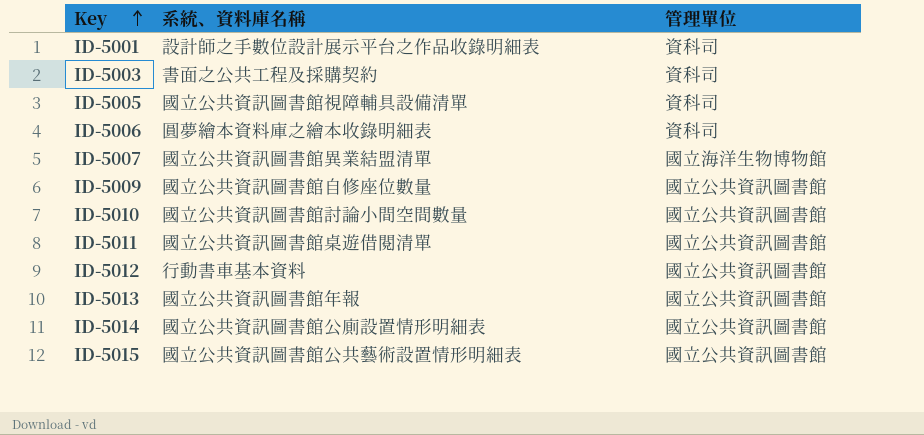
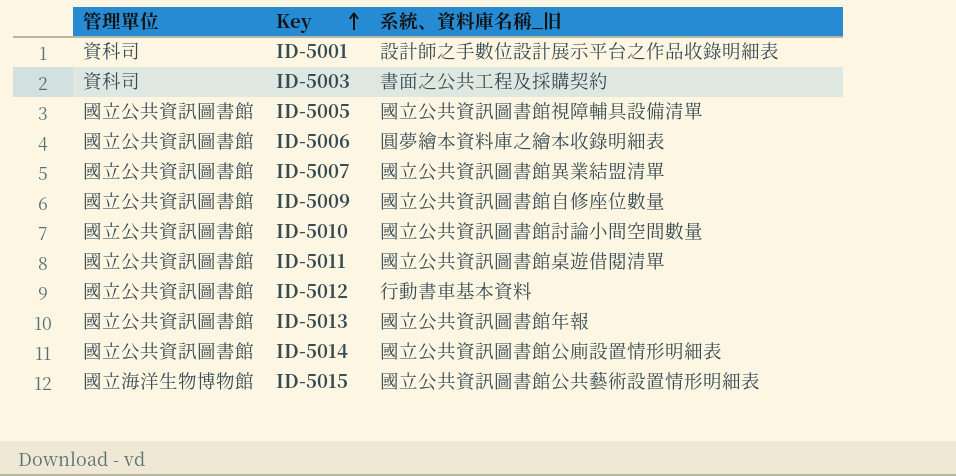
column 管理單位 | position: 3 -> 1
column name: 系統、資料庫名稱 -> 系統、資料庫名稱_旧
ID-5005 | 管理單位: 資科司 -> 國立公共資訊圖書館
ID-5006 | 管理單位: 資科司 -> 國立公共資訊圖書館
ID-5007 | 管理單位: 國立海洋生物博物館 -> 國立公共資訊圖書館
ID-5015 | 管理單位: 國立公共資訊圖書館 -> 國立海洋生物博物館

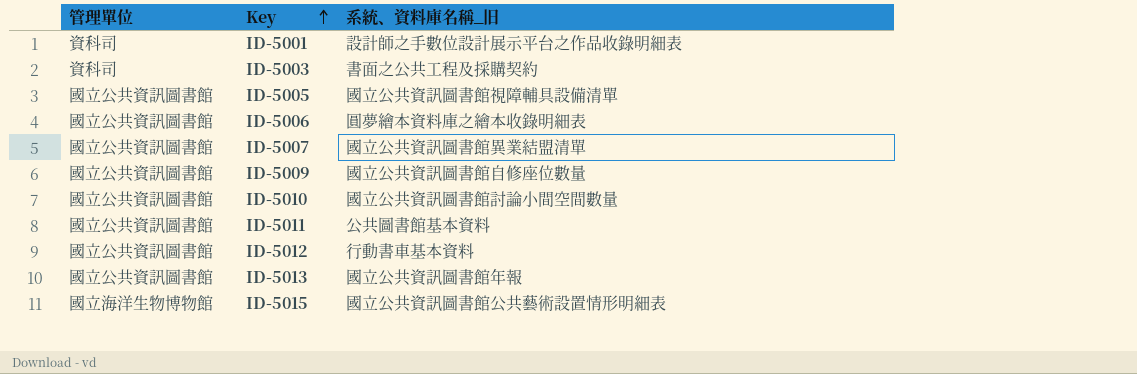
row ID-5014: 國立公共資訊圖書館 | 國立公共資訊圖書館公廁設置情形明細表 -> none
ID-5011 | 系統、資料庫名稱_旧: 國立公共資訊圖書館桌遊借閱清單 -> 公共圖書館基本資料

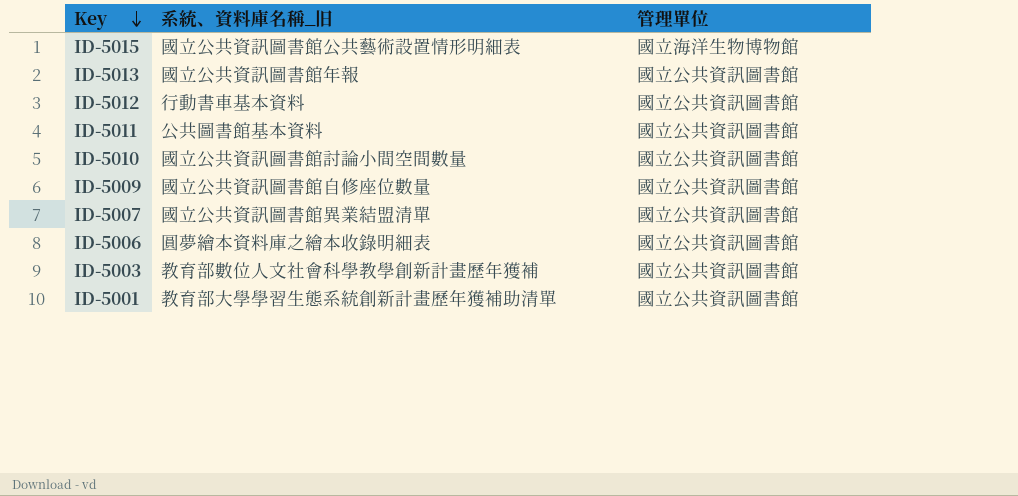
row order: Key ascending -> Key descending
column 管理單位 | position: 1 -> 3
row ID-5005: 國立公共資訊圖書館 | 國立公共資訊圖書館視障輔具設備清單 -> none
ID-5003 | 系統、資料庫名稱_旧: 書面之公共工程及採購契約 -> 教育部數位人文社會科學教學創新計畫歷年獲補
ID-5003 | 管理單位: 資科司 -> 國立公共資訊圖書館
ID-5001 | 系統、資料庫名稱_旧: 設計師之手數位設計展示平台之作品收錄明細表 -> 教育部大學學習生態系統創新計畫歷年獲補助清單
ID-5001 | 管理單位: 資科司 -> 國立公共資訊圖書館

